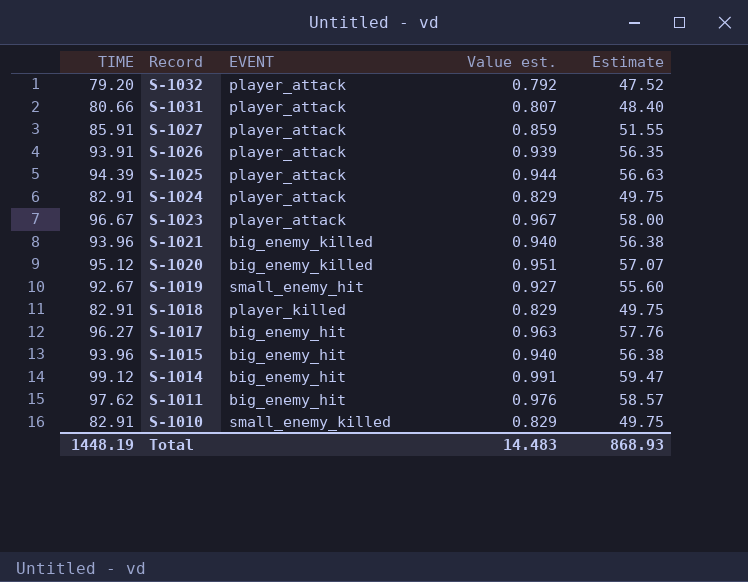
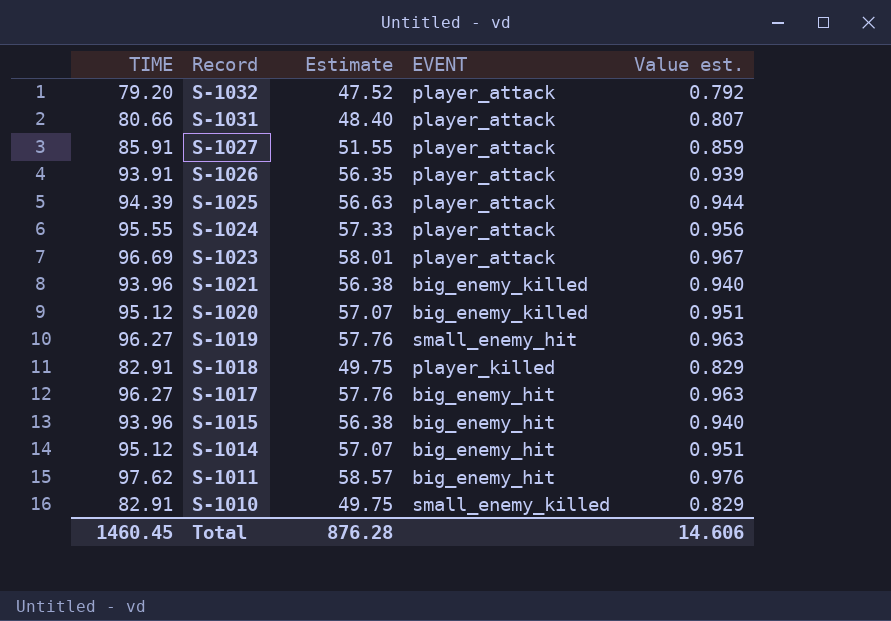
column Estimate | position: 5 -> 3
S-1024 | TIME: 82.91 -> 95.55
S-1024 | Estimate: 49.75 -> 57.33
S-1024 | Value est.: 0.829 -> 0.956
S-1023 | TIME: 96.67 -> 96.69
S-1023 | Estimate: 58.00 -> 58.01
S-1019 | TIME: 92.67 -> 96.27
S-1019 | Estimate: 55.60 -> 57.76
S-1019 | Value est.: 0.927 -> 0.963
S-1014 | TIME: 99.12 -> 95.12
S-1014 | Estimate: 59.47 -> 57.07
S-1014 | Value est.: 0.991 -> 0.951
Total | TIME: 1448.19 -> 1460.45
Total | Estimate: 868.93 -> 876.28
Total | Value est.: 14.483 -> 14.606

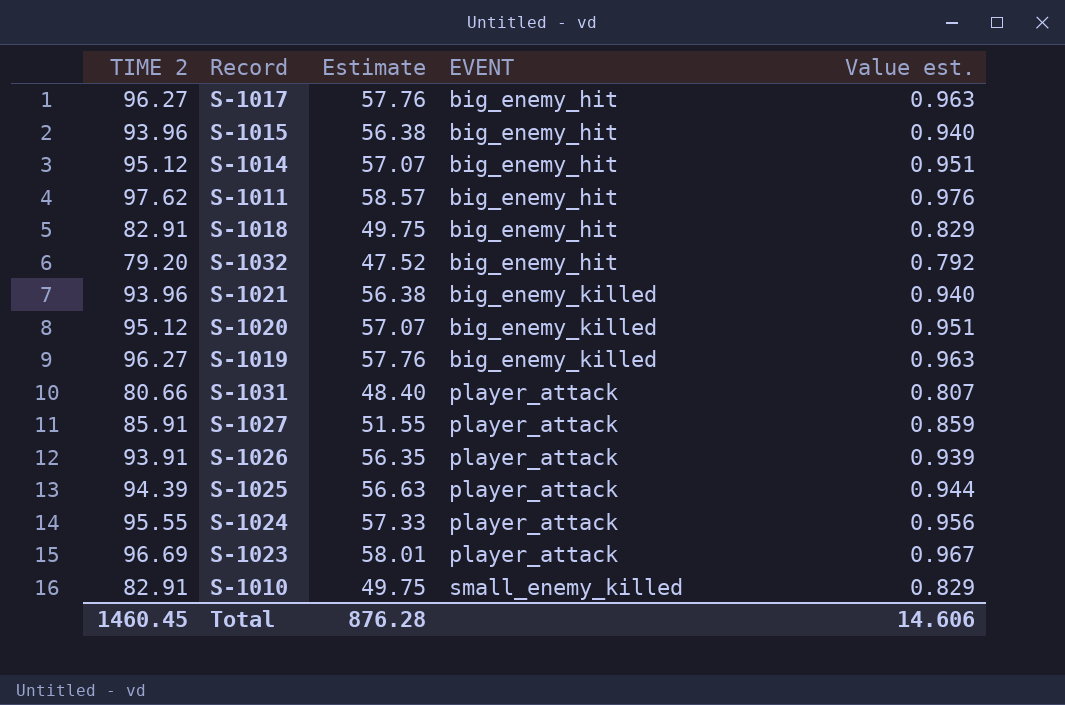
row order: Record descending -> EVENT ascending
column name: TIME -> TIME 2
S-1018 | EVENT: player_killed -> big_enemy_hit
S-1032 | EVENT: player_attack -> big_enemy_hit
S-1019 | EVENT: small_enemy_hit -> big_enemy_killed

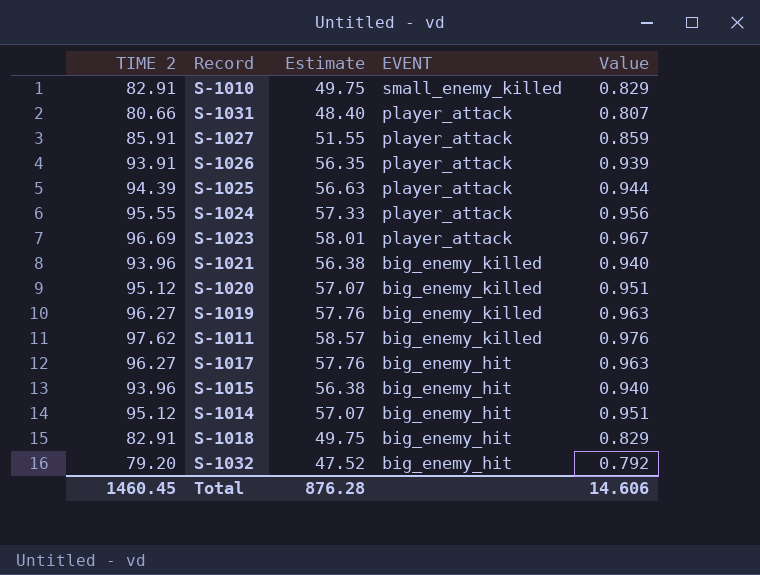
row order: EVENT ascending -> EVENT descending
column name: Value est. -> Value
S-1011 | EVENT: big_enemy_hit -> big_enemy_killed

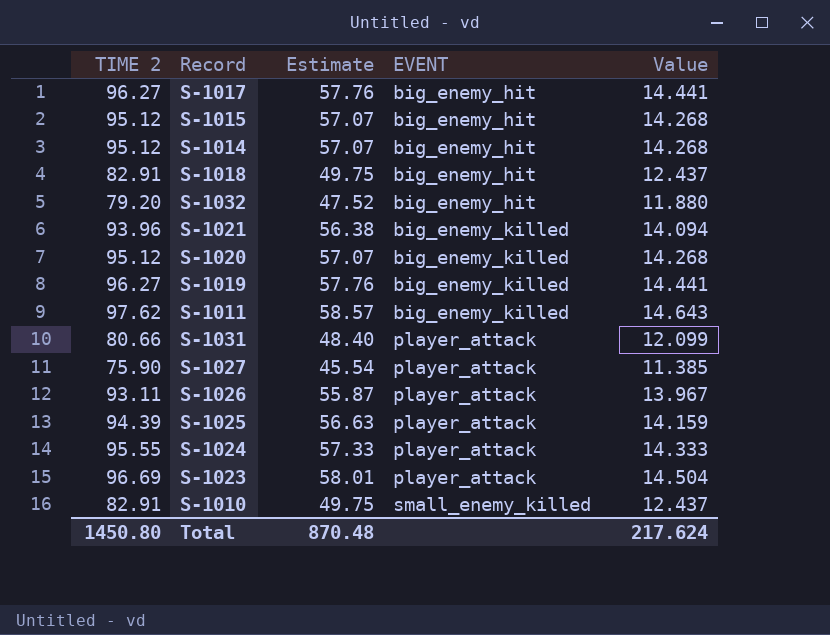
row order: EVENT descending -> EVENT ascending
column Value | formula: [TIME 2] * 0.01 -> [TIME 2] * 0.15
S-1015 | TIME 2: 93.96 -> 95.12
S-1015 | Estimate: 56.38 -> 57.07
S-1027 | TIME 2: 85.91 -> 75.90
S-1027 | Estimate: 51.55 -> 45.54
S-1026 | TIME 2: 93.91 -> 93.11
S-1026 | Estimate: 56.35 -> 55.87
Total | TIME 2: 1460.45 -> 1450.80
Total | Estimate: 876.28 -> 870.48
Total | Value: 14.606 -> 217.624

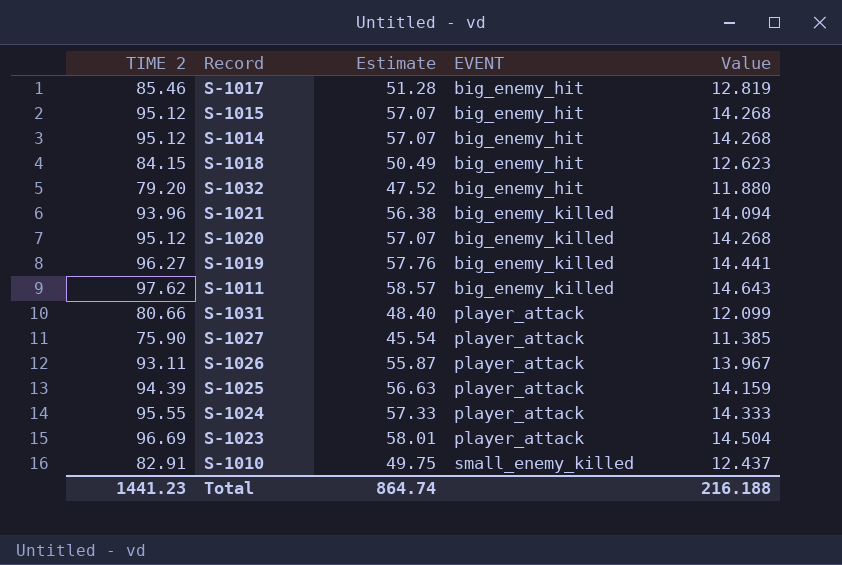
S-1017 | TIME 2: 96.27 -> 85.46
S-1017 | Estimate: 57.76 -> 51.28
S-1017 | Value: 14.441 -> 12.819
S-1018 | TIME 2: 82.91 -> 84.15
S-1018 | Estimate: 49.75 -> 50.49
S-1018 | Value: 12.437 -> 12.623
Total | TIME 2: 1450.80 -> 1441.23
Total | Estimate: 870.48 -> 864.74
Total | Value: 217.624 -> 216.188

